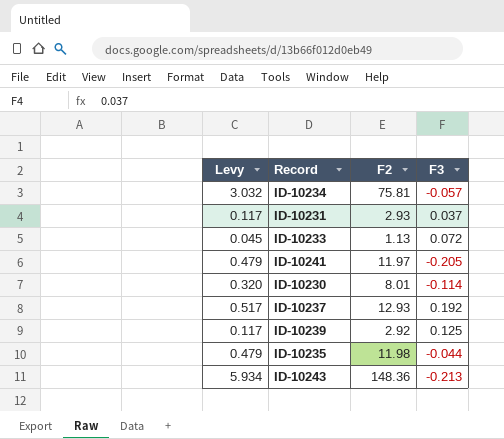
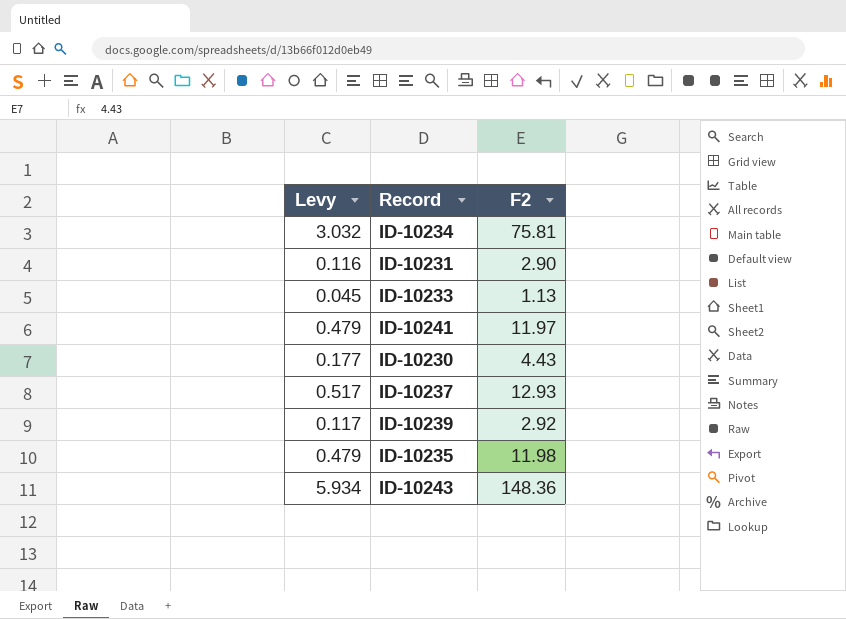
column F3 | position: 4 -> none
ID-10231 | Levy: 0.117 -> 0.116
ID-10231 | F2: 2.93 -> 2.90
ID-10230 | Levy: 0.320 -> 0.177
ID-10230 | F2: 8.01 -> 4.43

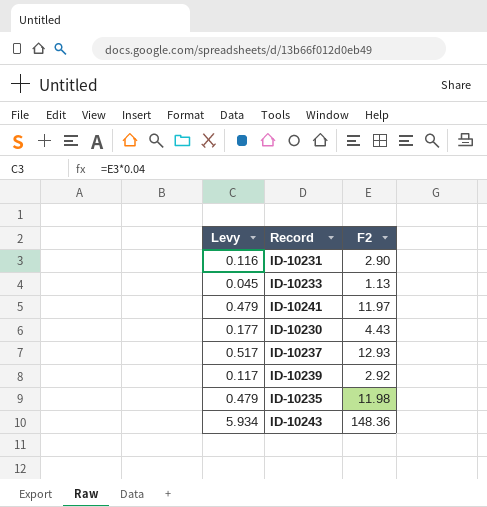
row ID-10234: 3.032 | 75.81 -> none

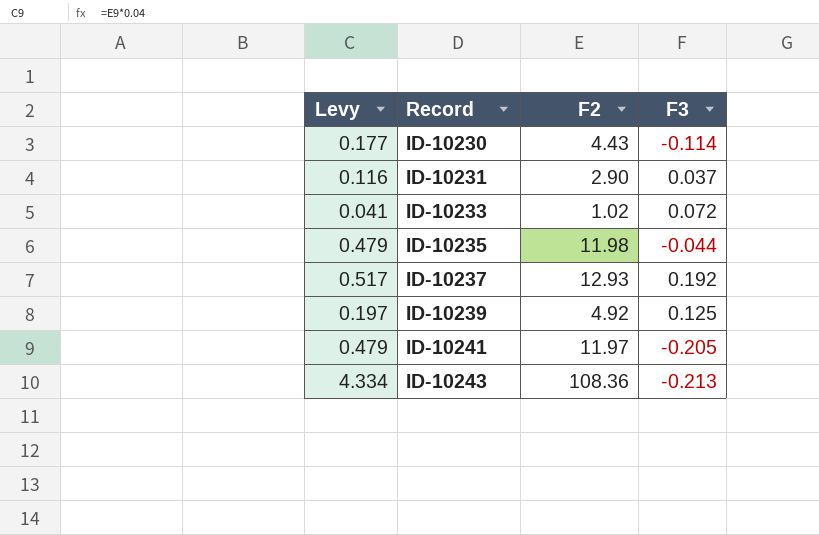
row order: none -> Record ascending
column F3 | position: none -> 4
ID-10233 | Levy: 0.045 -> 0.041
ID-10233 | F2: 1.13 -> 1.02
ID-10239 | Levy: 0.117 -> 0.197
ID-10239 | F2: 2.92 -> 4.92
ID-10243 | Levy: 5.934 -> 4.334
ID-10243 | F2: 148.36 -> 108.36

